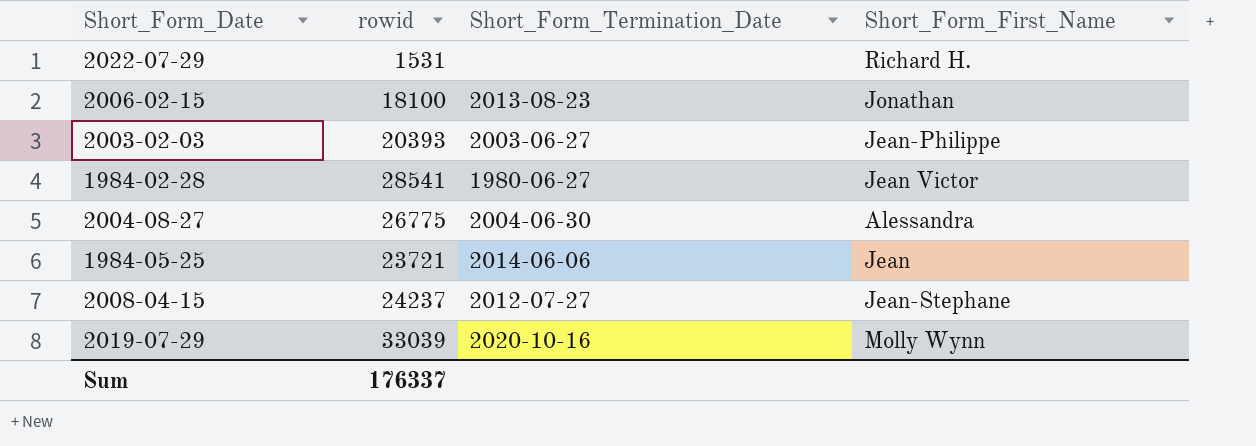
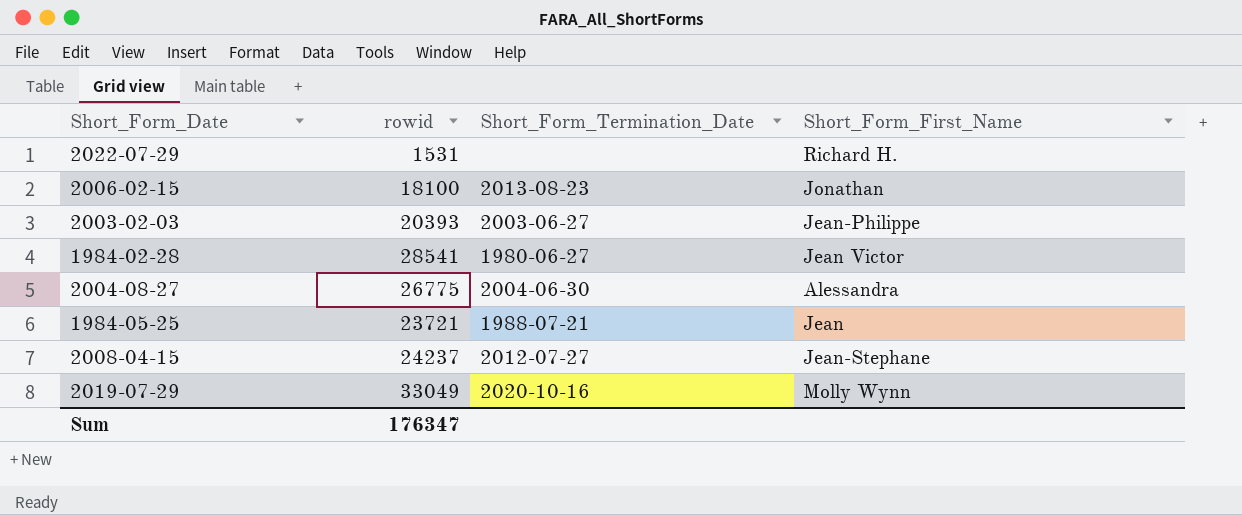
1984-05-25 | Short_Form_Termination_Date: 2014-06-06 -> 1988-07-21
2019-07-29 | rowid: 33039 -> 33049
Sum | rowid: 176337 -> 176347

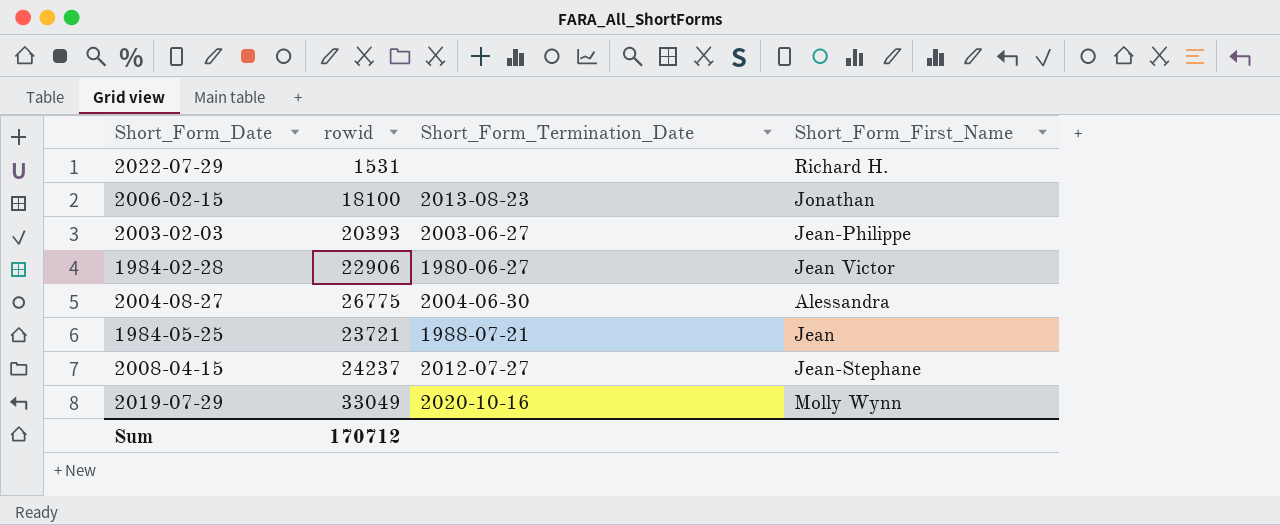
1984-02-28 | rowid: 28541 -> 22906
Sum | rowid: 176347 -> 170712

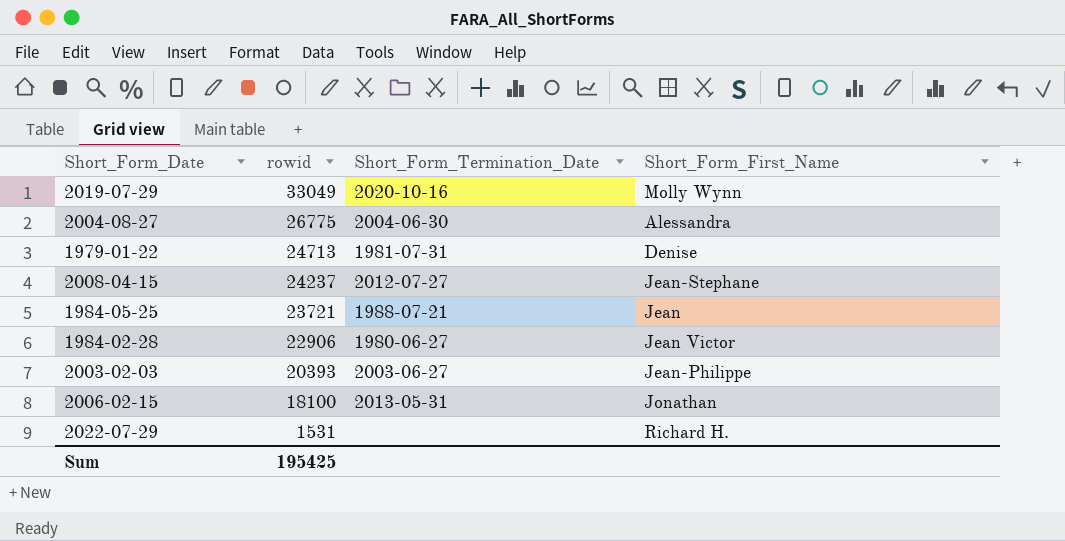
row order: none -> rowid descending
row 1979-01-22: none -> 24713 | 1981-07-31 | Denise
2006-02-15 | Short_Form_Termination_Date: 2013-08-23 -> 2013-05-31
Sum | rowid: 170712 -> 195425

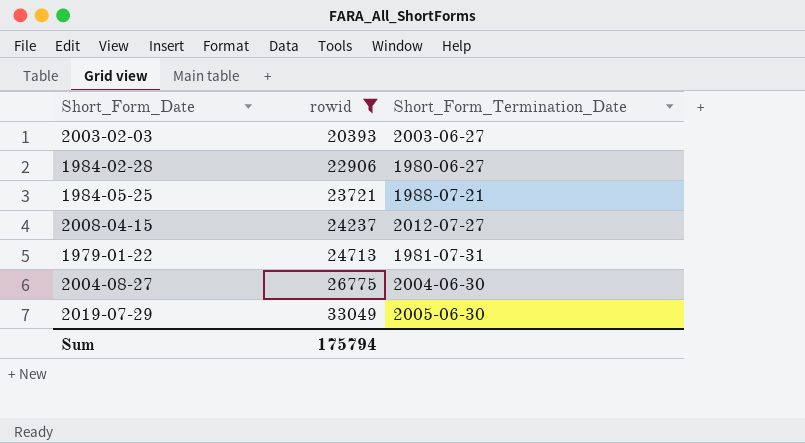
filter: none -> rowid >= 20393
row order: rowid descending -> rowid ascending
column Short_Form_First_Name | position: 4 -> none
2019-07-29 | Short_Form_Termination_Date: 2020-10-16 -> 2005-06-30
Sum | rowid: 195425 -> 175794

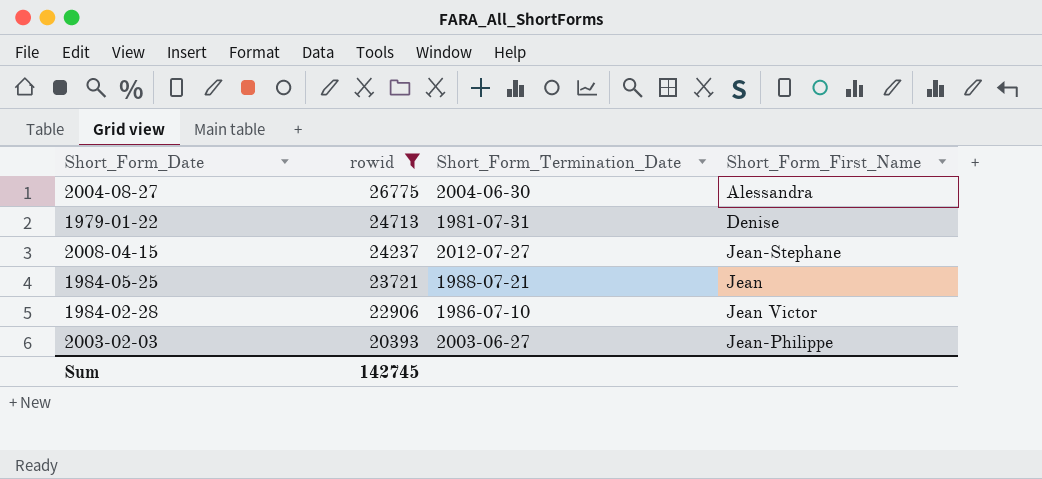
row order: rowid ascending -> rowid descending
column Short_Form_First_Name | position: none -> 4
row 2019-07-29: 33049 | 2005-06-30 -> none
1984-02-28 | Short_Form_Termination_Date: 1980-06-27 -> 1986-07-10
Sum | rowid: 175794 -> 142745

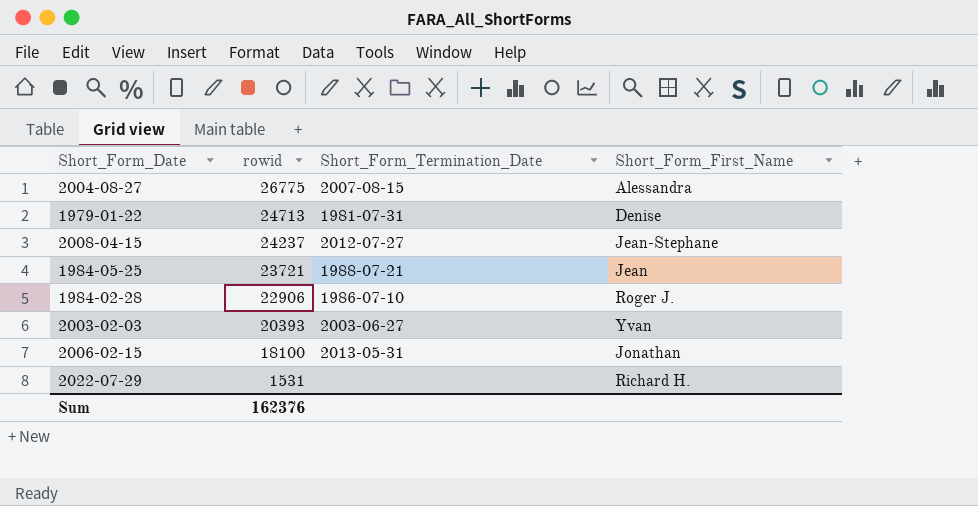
filter: rowid >= 20393 -> none
2004-08-27 | Short_Form_Termination_Date: 2004-06-30 -> 2007-08-15
1984-02-28 | Short_Form_First_Name: Jean Victor -> Roger J.
2003-02-03 | Short_Form_First_Name: Jean-Philippe -> Yvan
Sum | rowid: 142745 -> 162376

